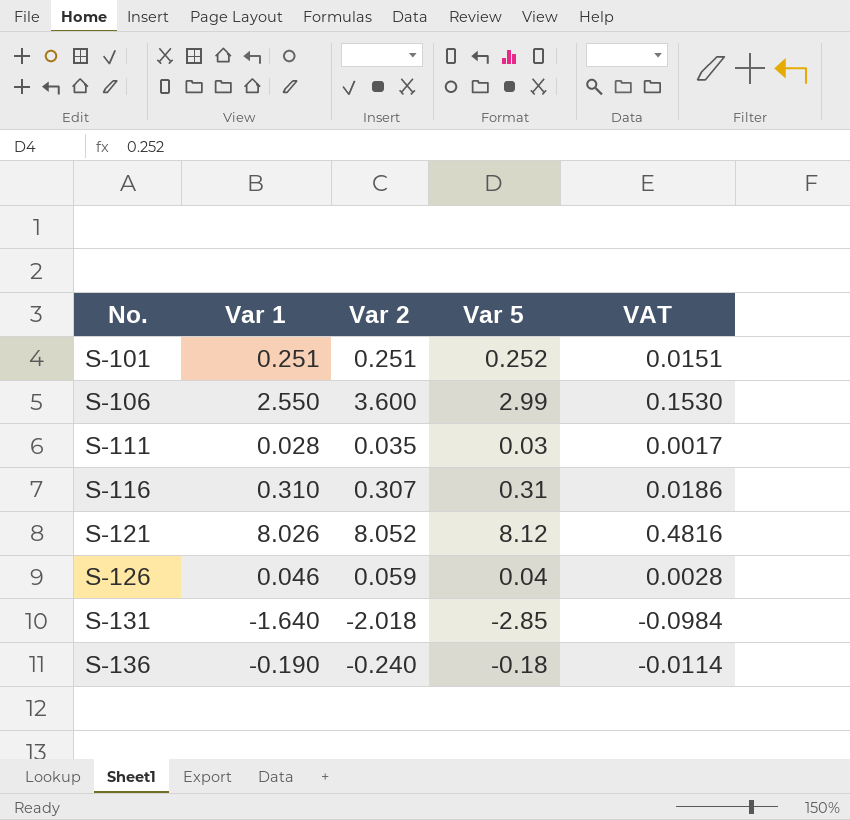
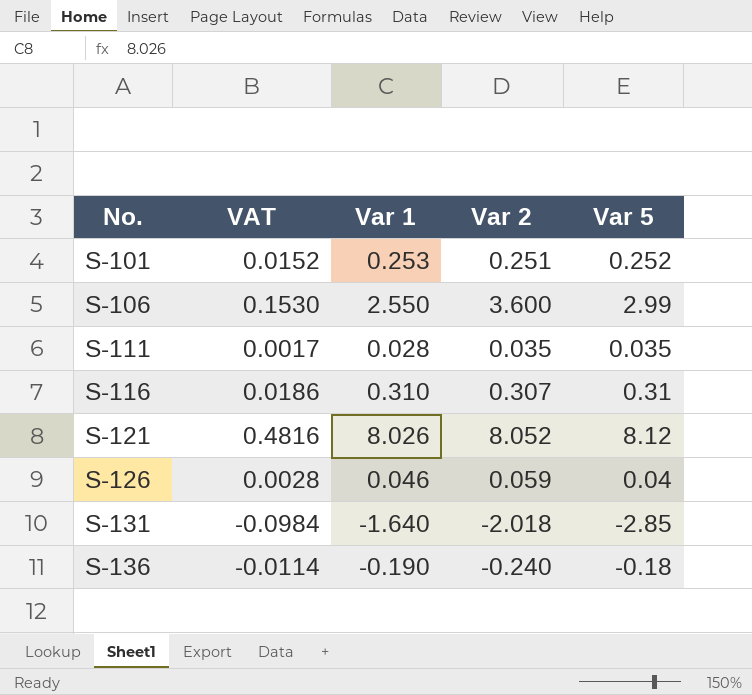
column VAT | position: 5 -> 2
S-101 | VAT: 0.0151 -> 0.0152
S-101 | Var 1: 0.251 -> 0.253
S-111 | Var 5: 0.03 -> 0.035

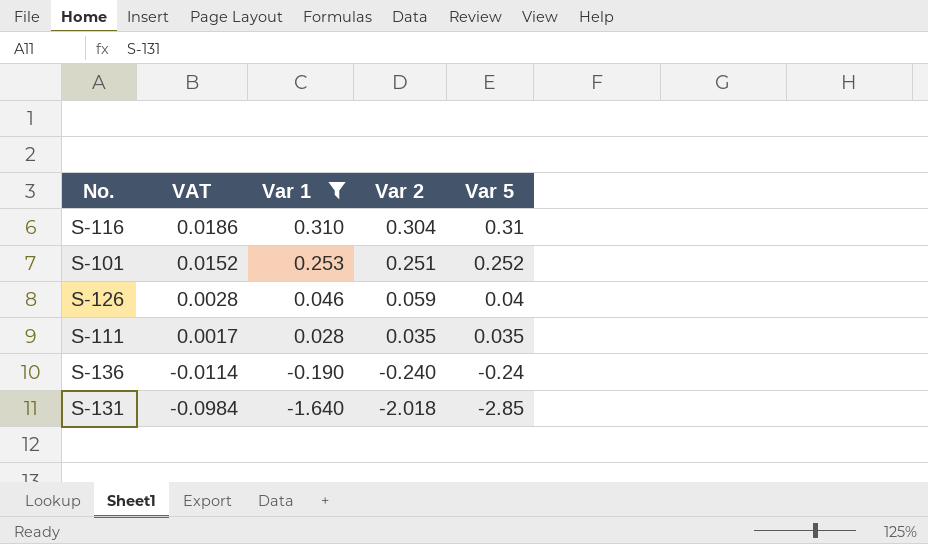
filter: none -> Var 1 <= 0.310
row order: No. ascending -> VAT descending
S-116 | Var 2: 0.307 -> 0.304
S-136 | Var 5: -0.18 -> -0.24

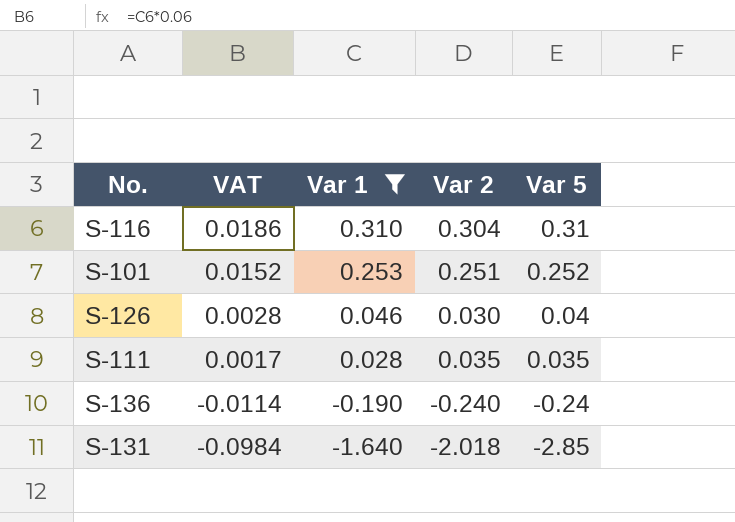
S-126 | Var 2: 0.059 -> 0.030

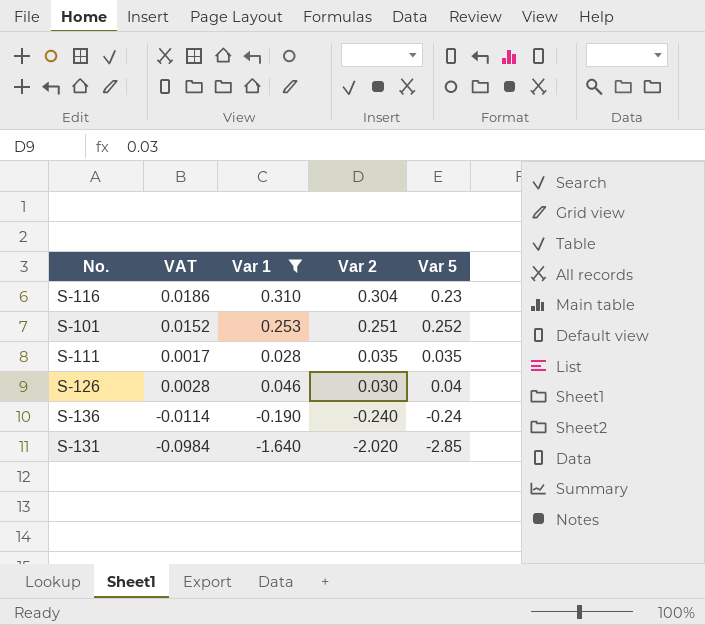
row order: VAT descending -> Var 2 descending
S-116 | Var 5: 0.31 -> 0.23
S-131 | Var 2: -2.018 -> -2.020

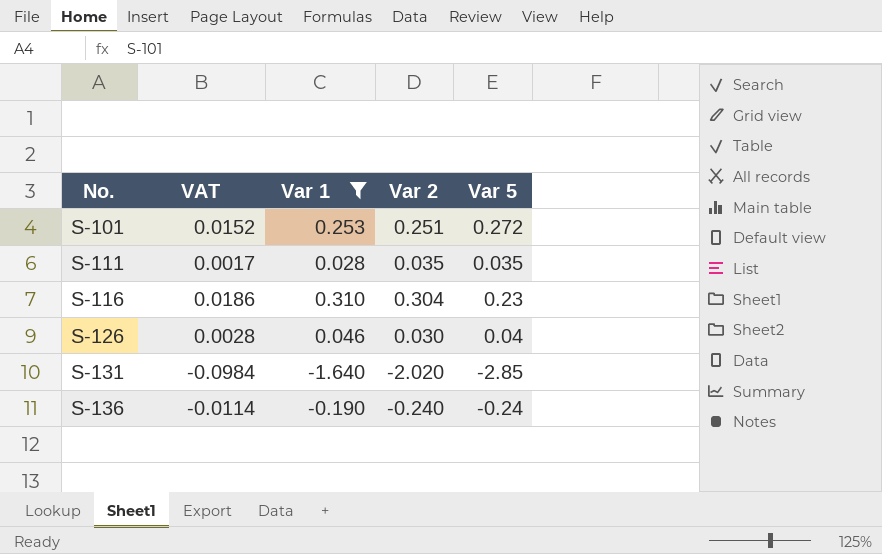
row order: Var 2 descending -> No. ascending
S-101 | Var 5: 0.252 -> 0.272

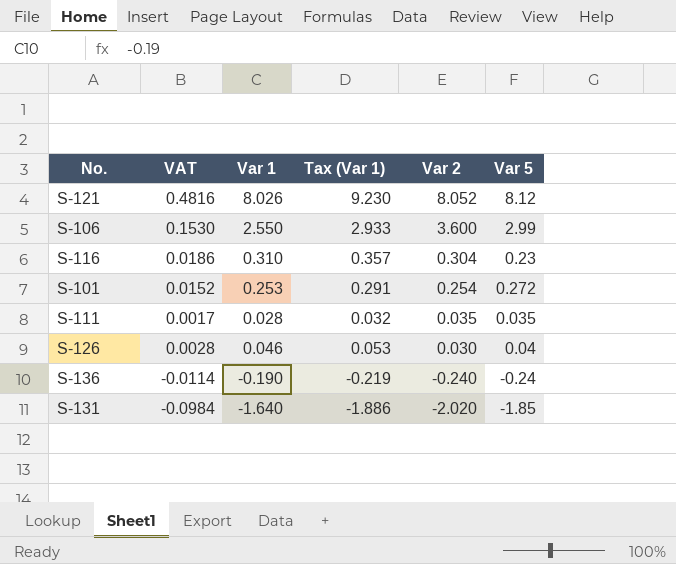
filter: Var 1 <= 0.310 -> none
row order: No. ascending -> Var 2 descending
column Tax (Var 1) | formula: none -> [Var 1] * 1.15
S-101 | Var 2: 0.251 -> 0.254
S-131 | Var 5: -2.85 -> -1.85

